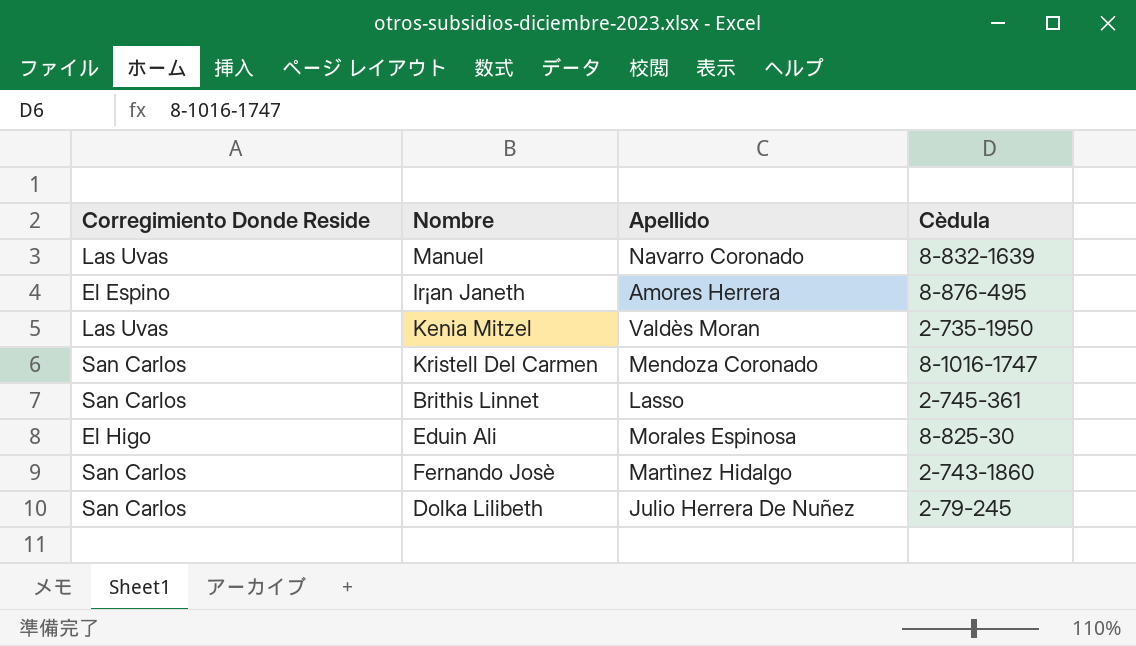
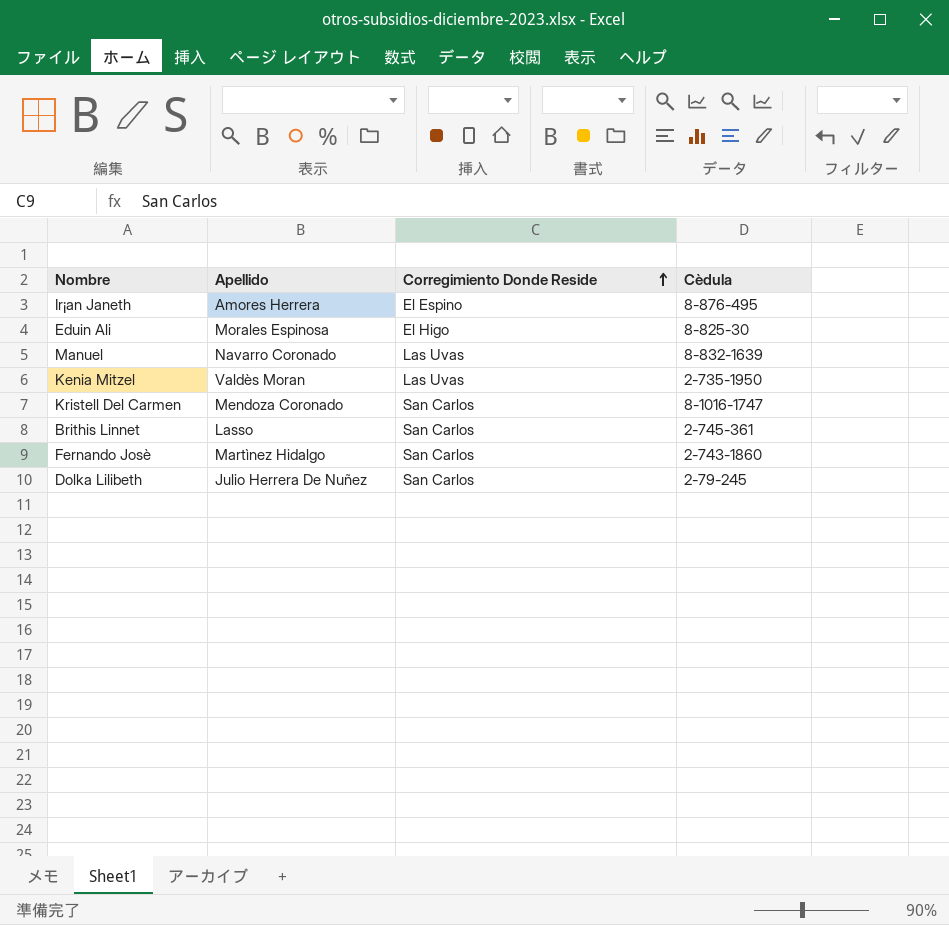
row order: none -> Corregimiento Donde Reside ascending
column Corregimiento Donde Reside | position: 1 -> 3

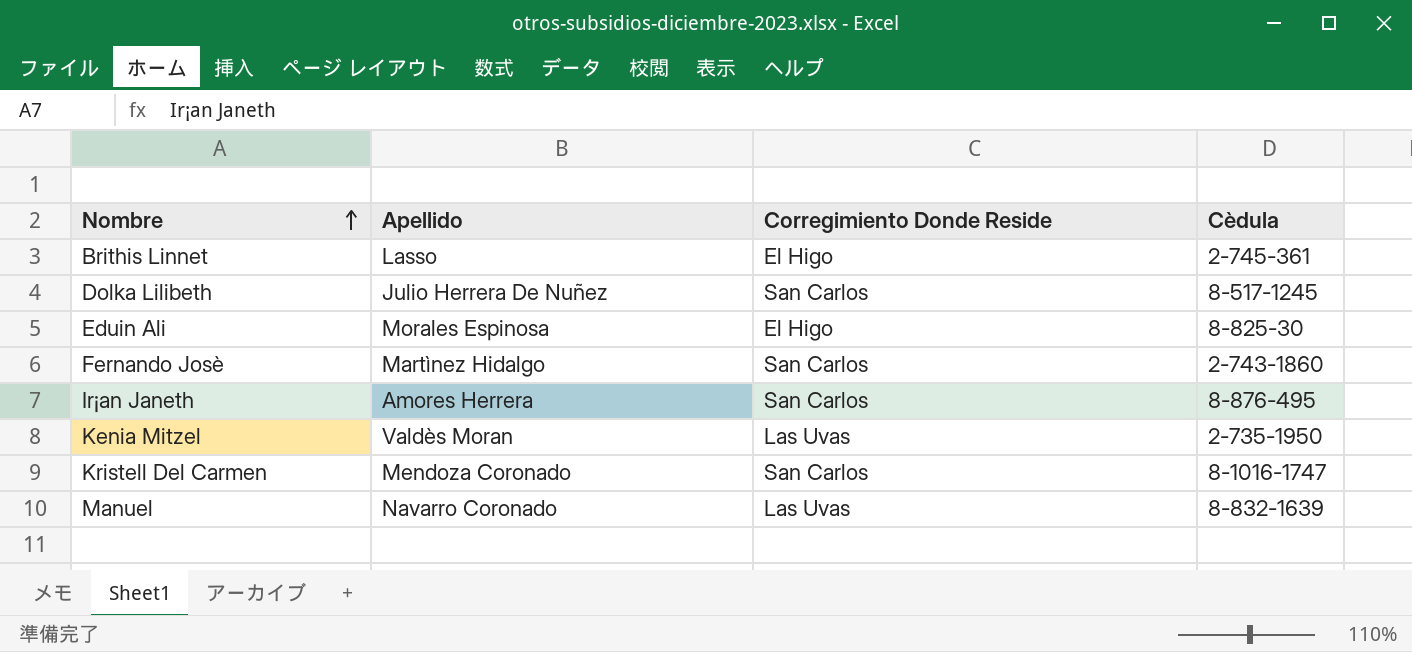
row order: Corregimiento Donde Reside ascending -> Nombre ascending
Brithis Linnet | Corregimiento Donde Reside: San Carlos -> El Higo
Dolka Lilibeth | Cèdula: 2-79-245 -> 8-517-1245
Ir¡an Janeth | Corregimiento Donde Reside: El Espino -> San Carlos

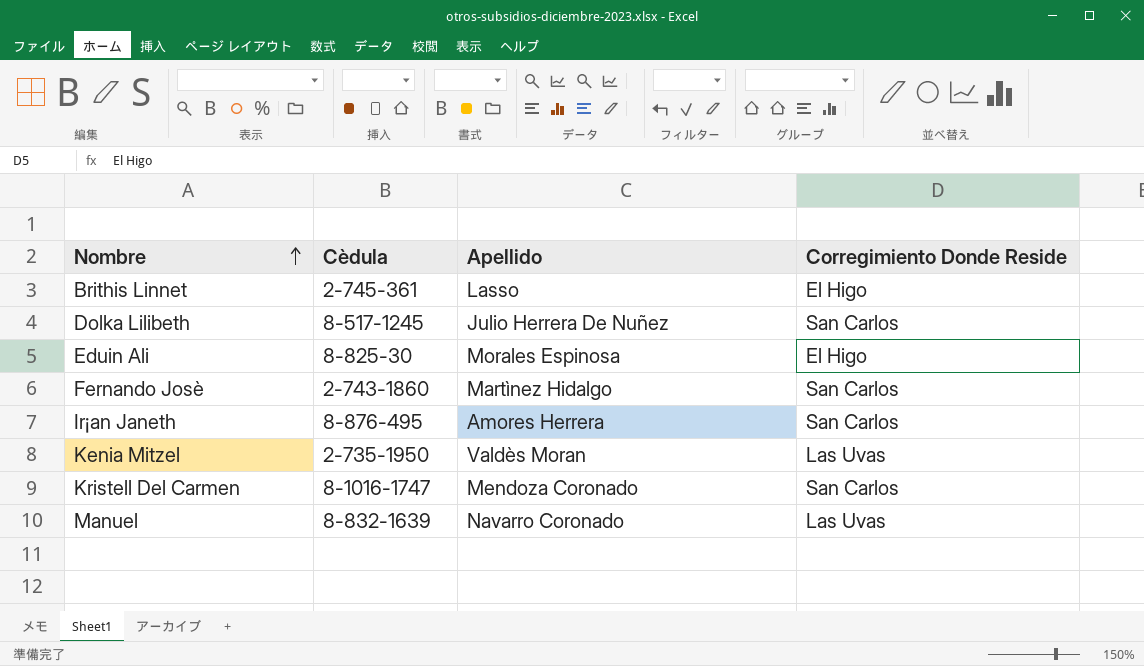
column Cèdula | position: 4 -> 2

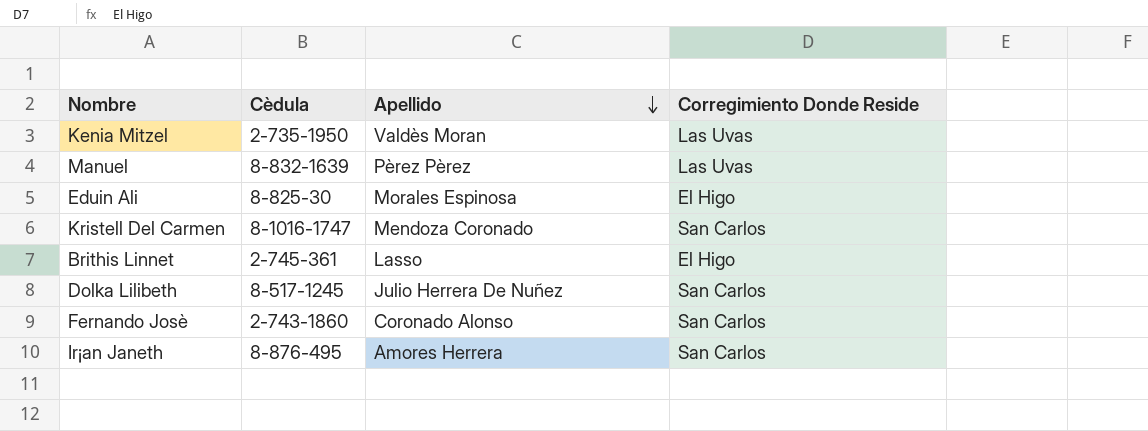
row order: Nombre ascending -> Apellido descending
Manuel | Apellido: Navarro Coronado -> Pèrez Pèrez
Fernando Josè | Apellido: Martìnez Hidalgo -> Coronado Alonso

